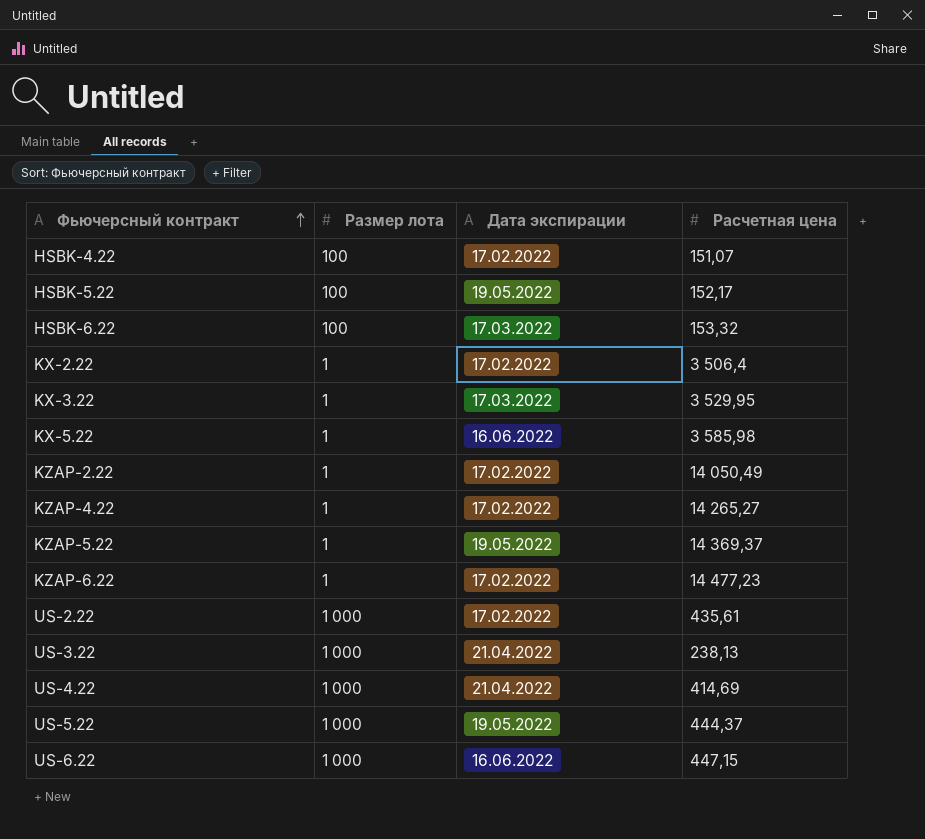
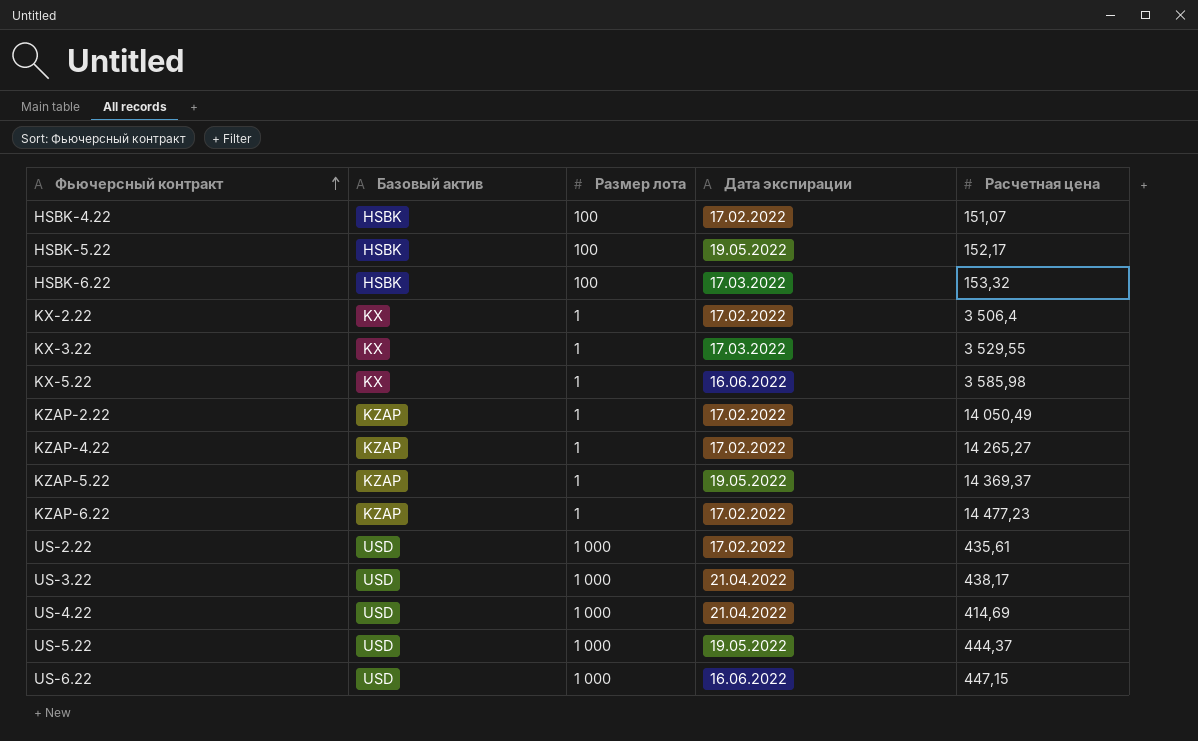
column Базовый актив | position: none -> 2
KX-3.22 | Расчетная цена: 3 529,95 -> 3 529,55
US-3.22 | Расчетная цена: 238,13 -> 438,17

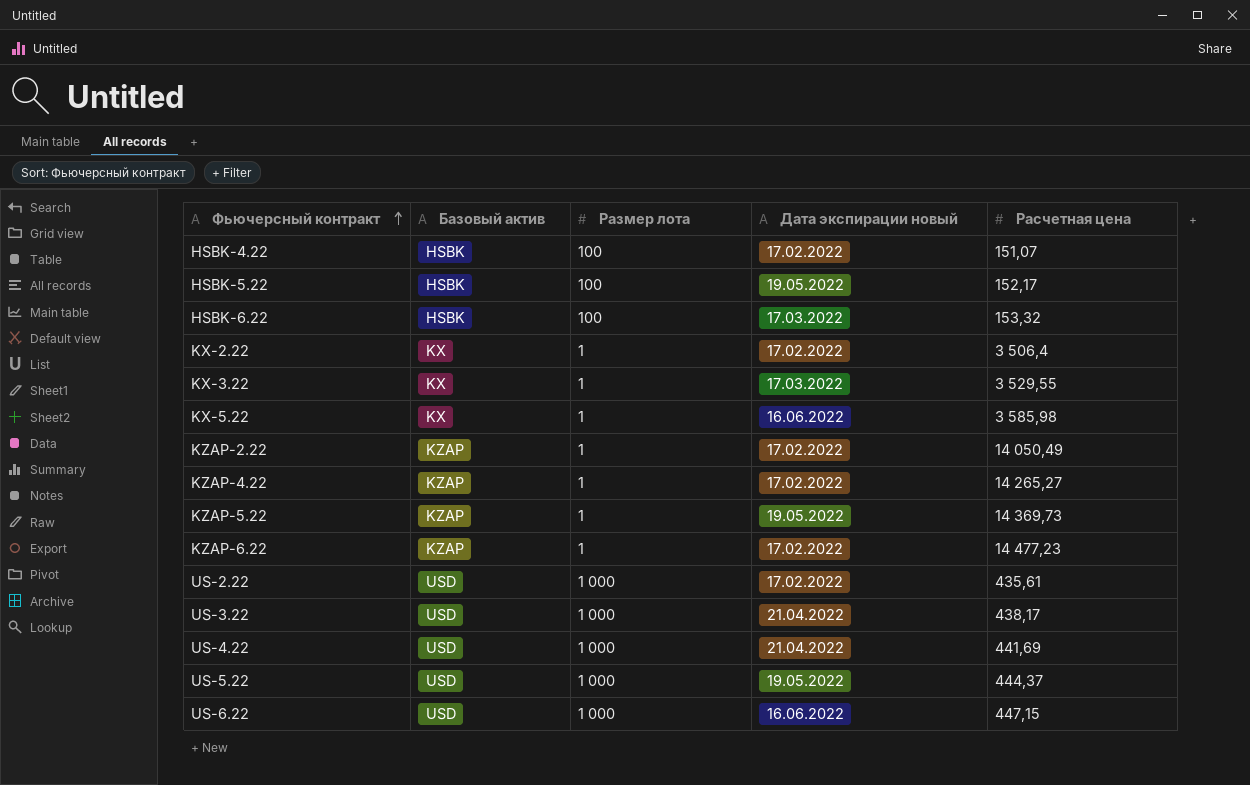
column name: Дата экспирации -> Дата экспирации новый
KZAP-5.22 | Расчетная цена: 14 369,37 -> 14 369,73
US-4.22 | Расчетная цена: 414,69 -> 441,69

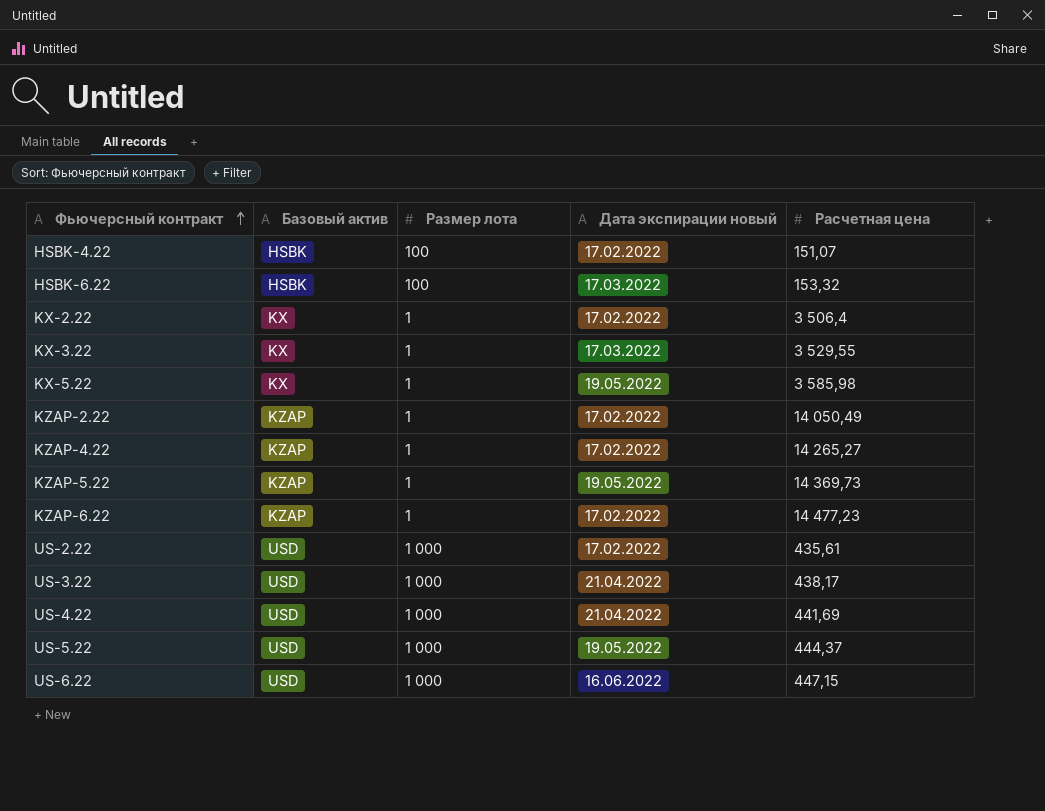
row HSBK-5.22: HSBK | 100 | 19.05.2022 | 152,17 -> none
KX-5.22 | Дата экспирации новый: 16.06.2022 -> 19.05.2022

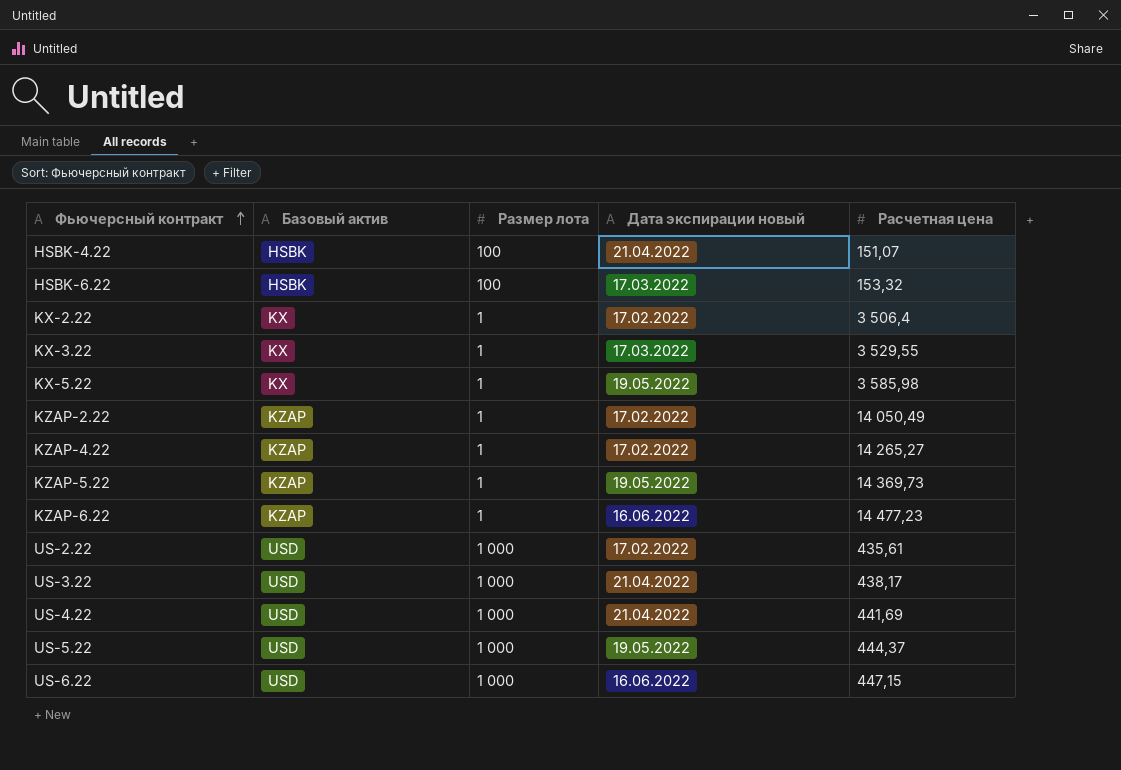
HSBK-4.22 | Дата экспирации новый: 17.02.2022 -> 21.04.2022
KZAP-6.22 | Дата экспирации новый: 17.02.2022 -> 16.06.2022

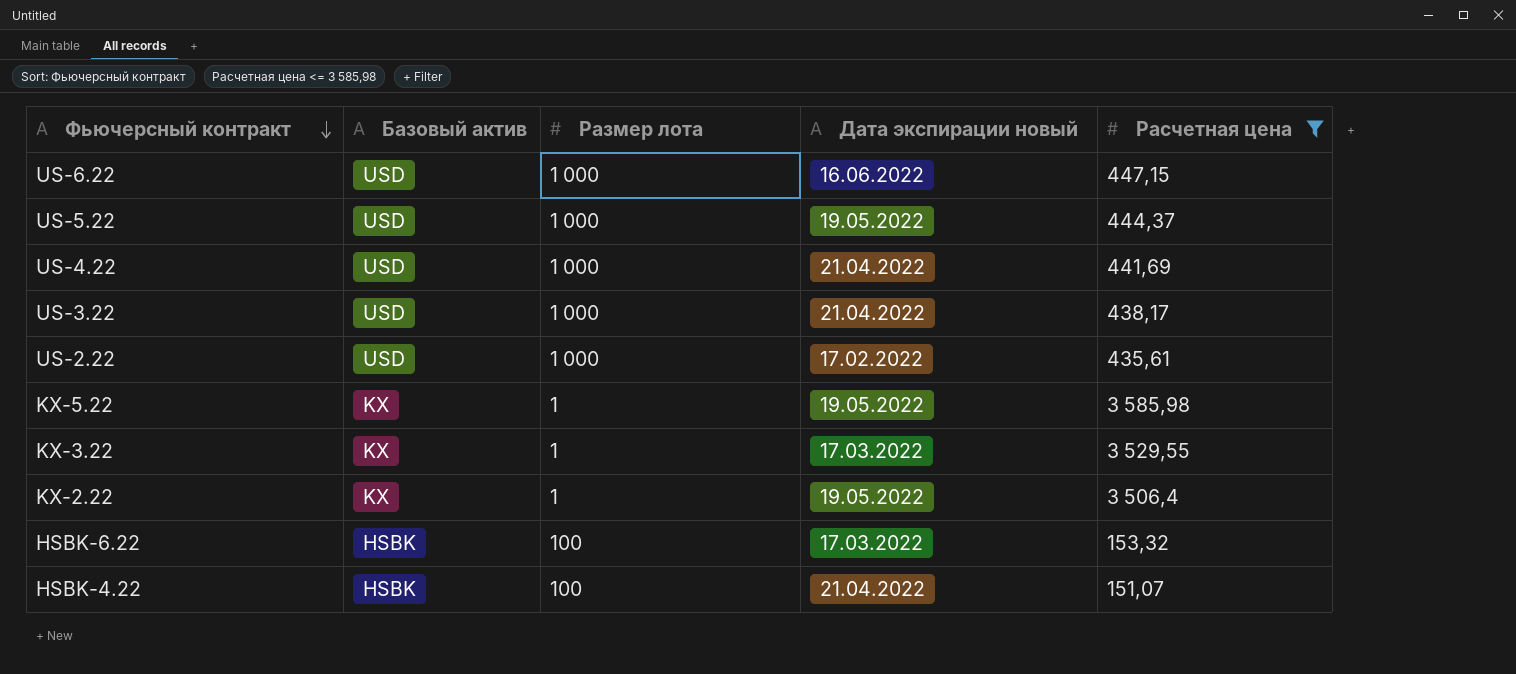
filter: none -> Расчетная цена <= 3 585,98
row order: Фьючерсный контракт ascending -> Фьючерсный контракт descending
KX-2.22 | Дата экспирации новый: 17.02.2022 -> 19.05.2022

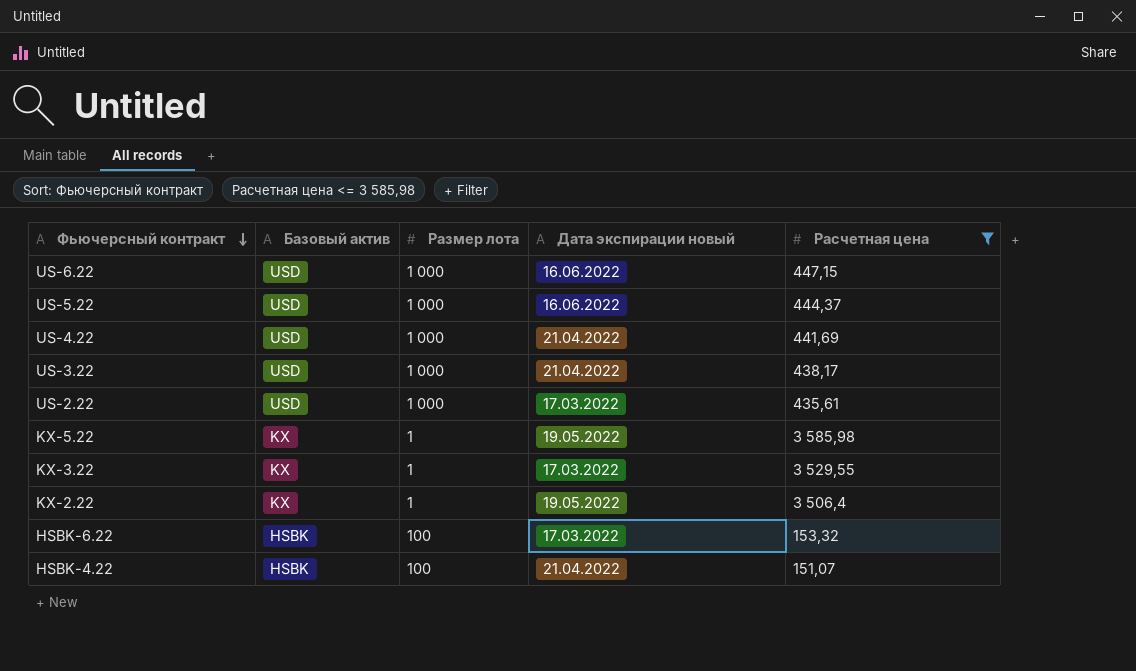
US-5.22 | Дата экспирации новый: 19.05.2022 -> 16.06.2022
US-2.22 | Дата экспирации новый: 17.02.2022 -> 17.03.2022

